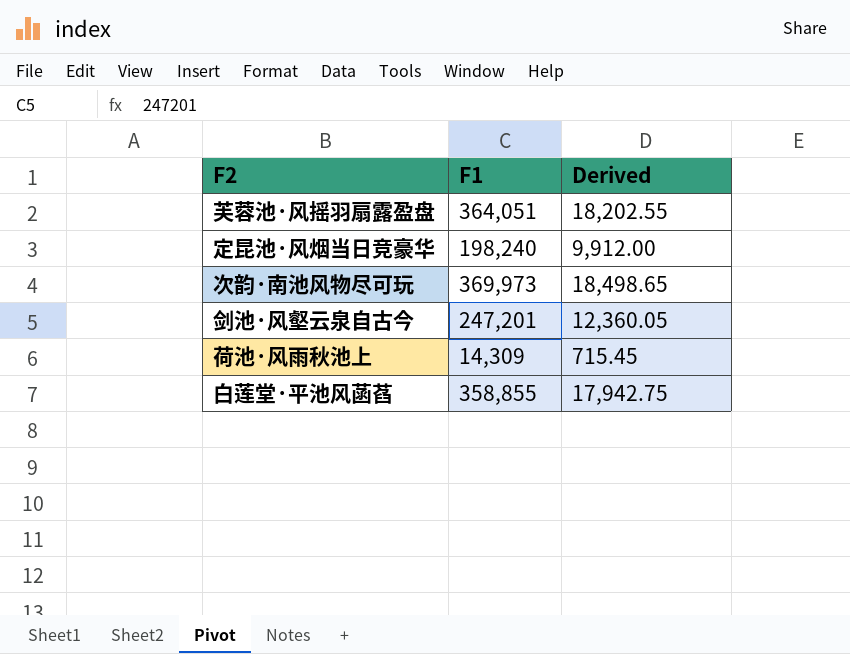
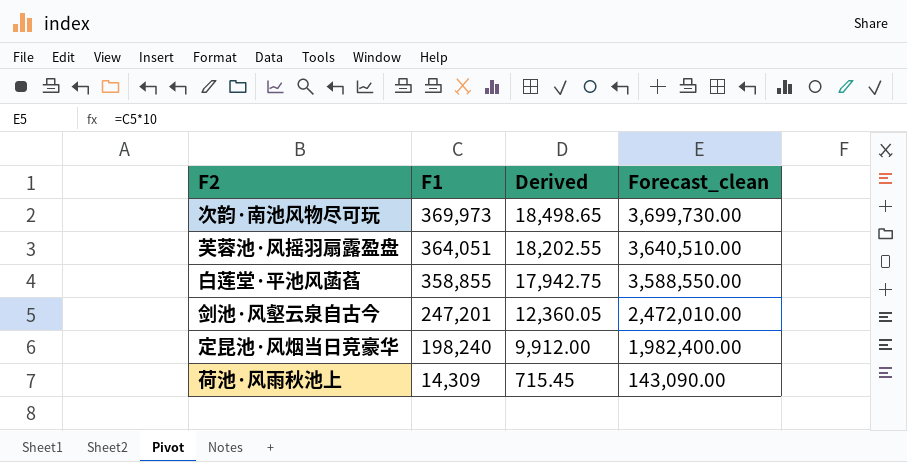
row order: none -> F1 descending
column Forecast_clean | formula: none -> [F1] * 10

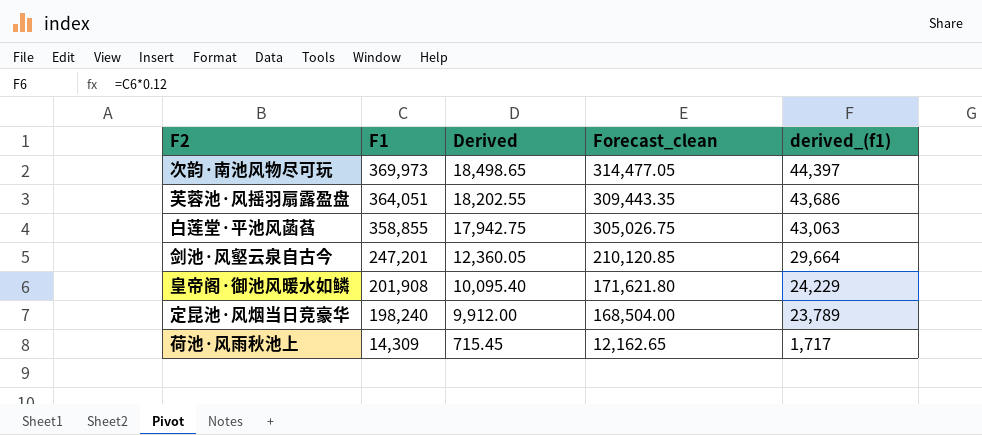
column Forecast_clean | formula: [F1] * 10 -> [F1] * 0.85
column derived_(f1) | formula: none -> [F1] * 0.12
row 皇帝阁·御池风暖水如鳞: none -> 201,908 | 10,095.40 | 171,621.80 | 24,229

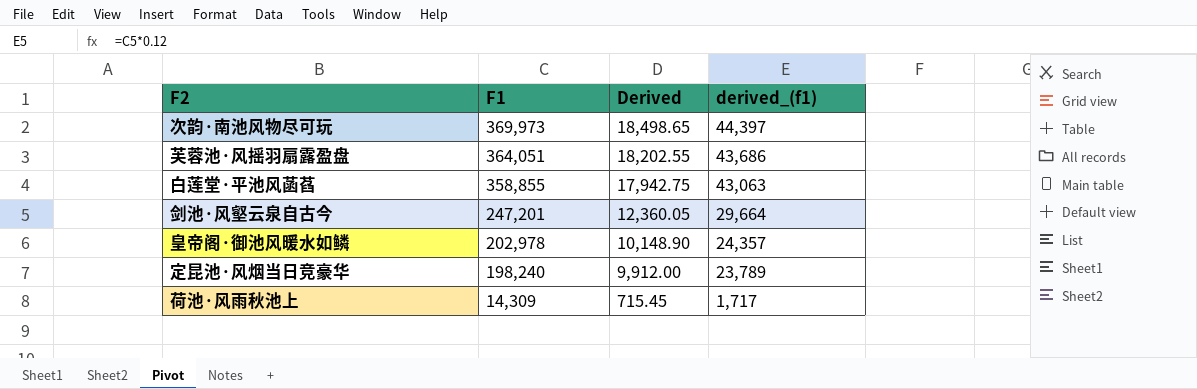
column Forecast_clean | formula: [F1] * 0.85 -> none
皇帝阁·御池风暖水如鳞 | F1: 201,908 -> 202,978
皇帝阁·御池风暖水如鳞 | Derived: 10,095.40 -> 10,148.90
皇帝阁·御池风暖水如鳞 | derived_(f1): 24,229 -> 24,357

